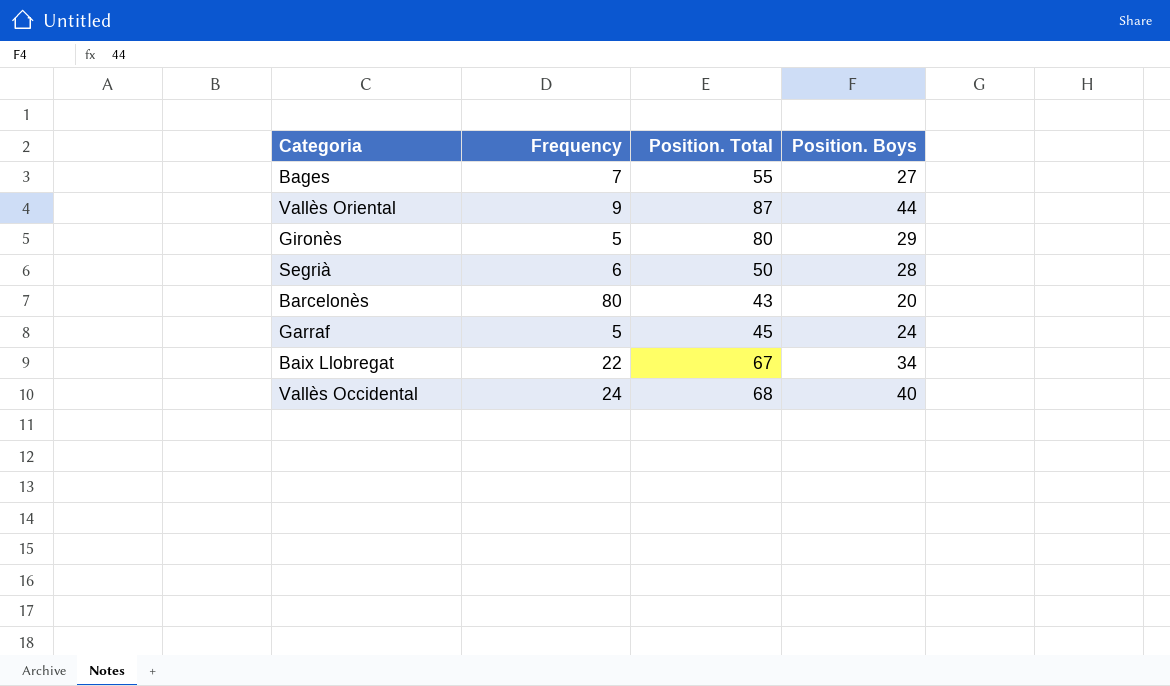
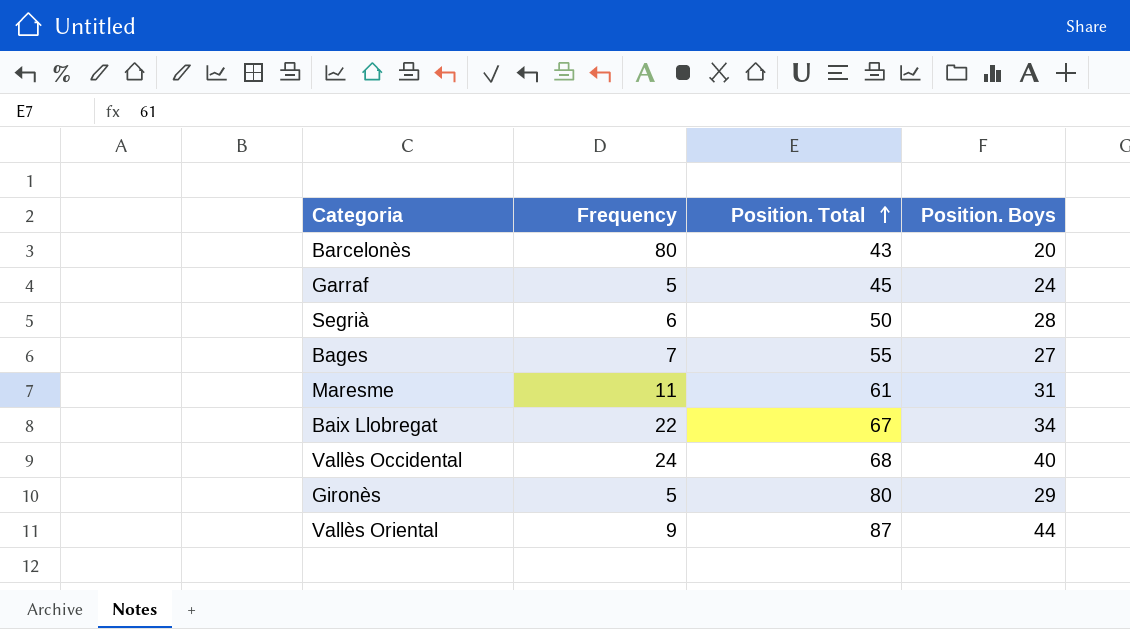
row order: none -> Position. Total ascending
row Maresme: none -> 11 | 61 | 31

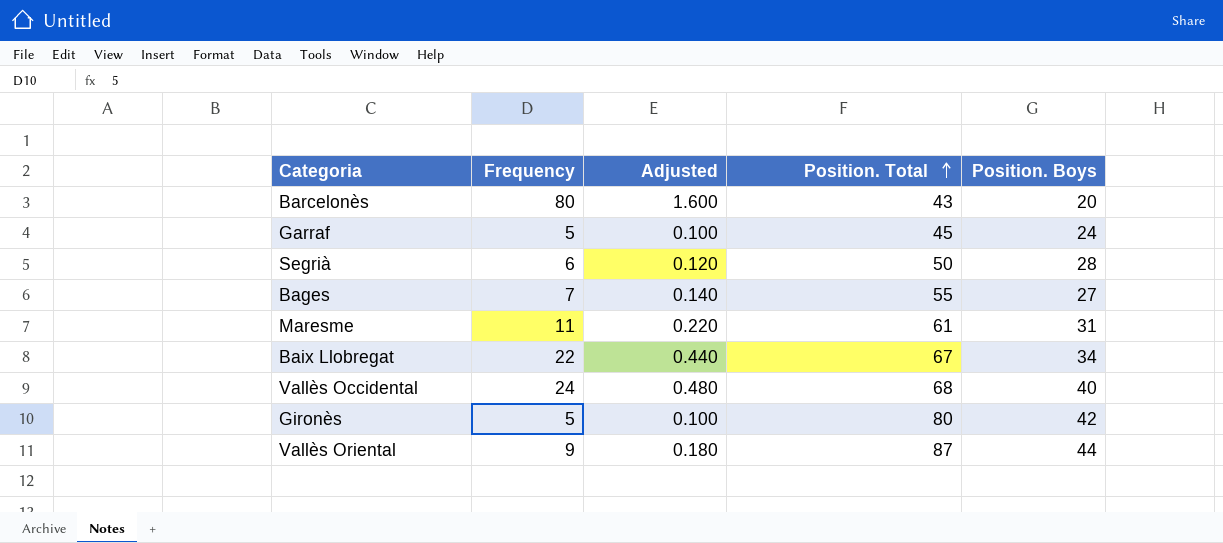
column Adjusted | formula: none -> [Frequency] * 0.02
Gironès | Position. Boys: 29 -> 42

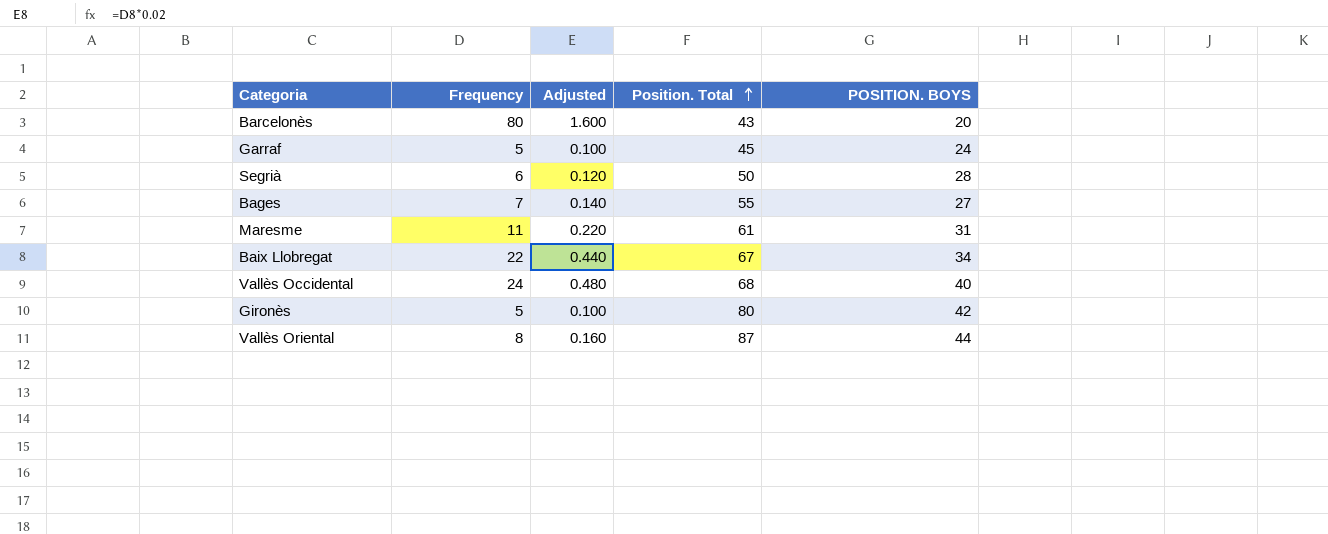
column name: Position. Boys -> POSITION. BOYS
Vallès Oriental | Frequency: 9 -> 8
Vallès Oriental | Adjusted: 0.180 -> 0.160

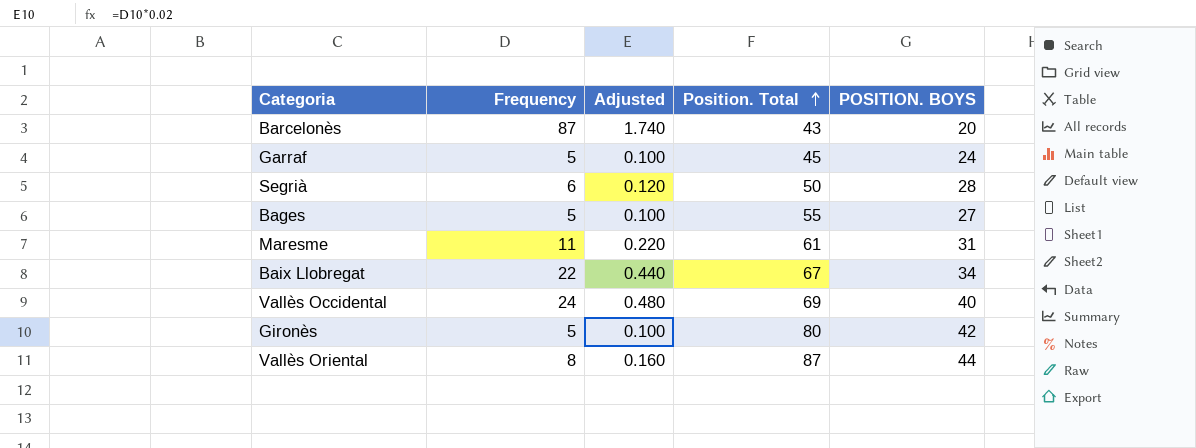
Barcelonès | Frequency: 80 -> 87
Barcelonès | Adjusted: 1.600 -> 1.740
Bages | Frequency: 7 -> 5
Bages | Adjusted: 0.140 -> 0.100
Vallès Occidental | Position. Total: 68 -> 69

